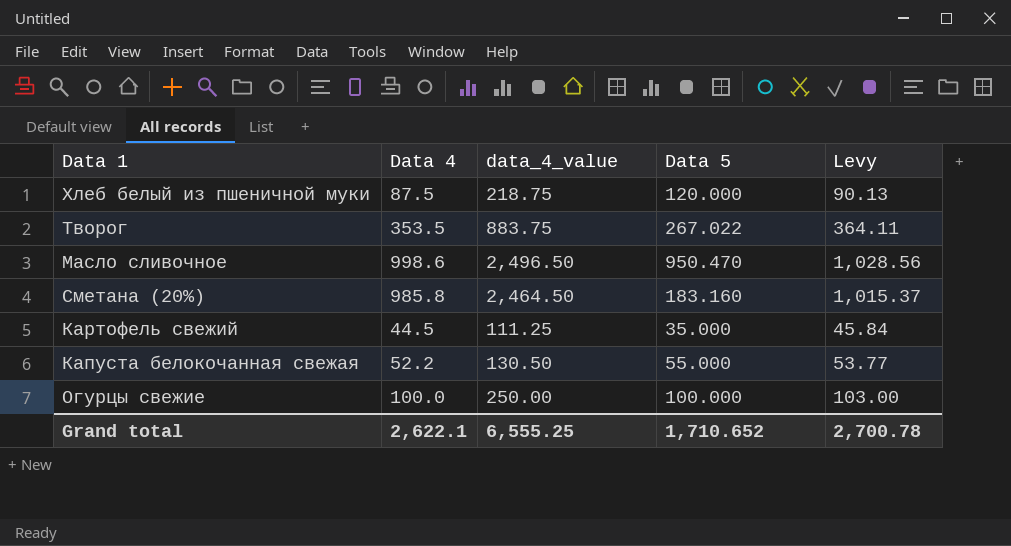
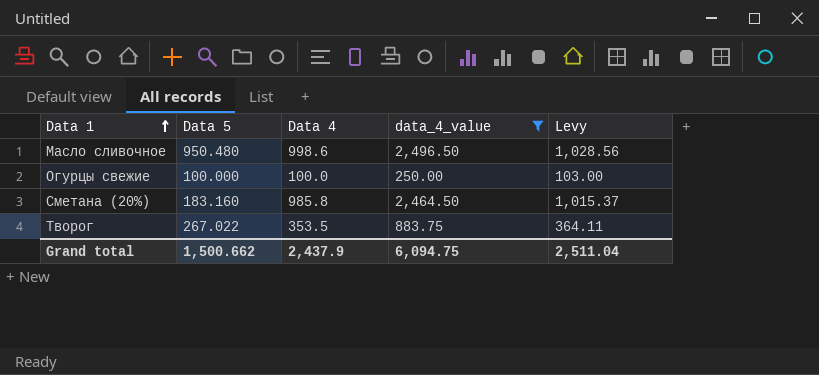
filter: none -> data_4_value >= 250.00
row order: none -> Data 1 ascending
column Data 5 | position: 4 -> 2
Масло сливочное | Data 5: 950.470 -> 950.480
Grand total | Data 5: 1,710.652 -> 1,500.662
Grand total | Data 4: 2,622.1 -> 2,437.9
Grand total | data_4_value: 6,555.25 -> 6,094.75
Grand total | Levy: 2,700.78 -> 2,511.04

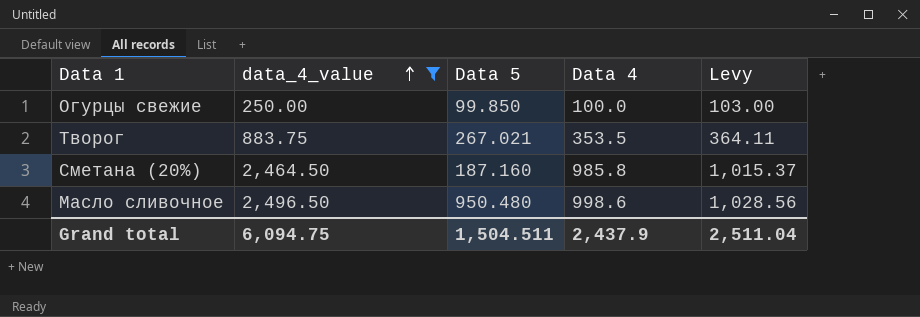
row order: Data 1 ascending -> data_4_value ascending
column data_4_value | position: 4 -> 2
Огурцы свежие | Data 5: 100.000 -> 99.850
Творог | Data 5: 267.022 -> 267.021
Сметана (20%) | Data 5: 183.160 -> 187.160
Grand total | Data 5: 1,500.662 -> 1,504.511

